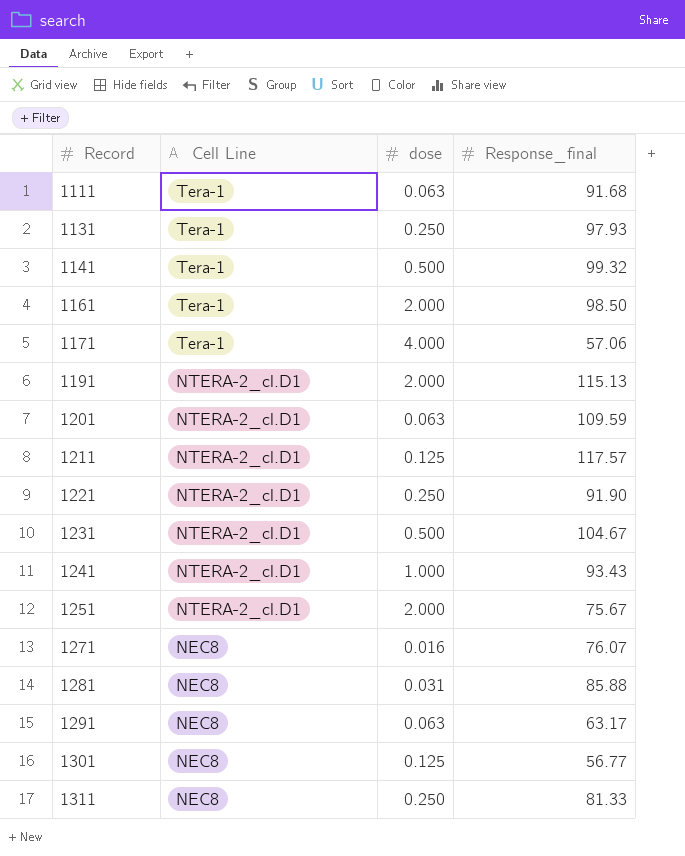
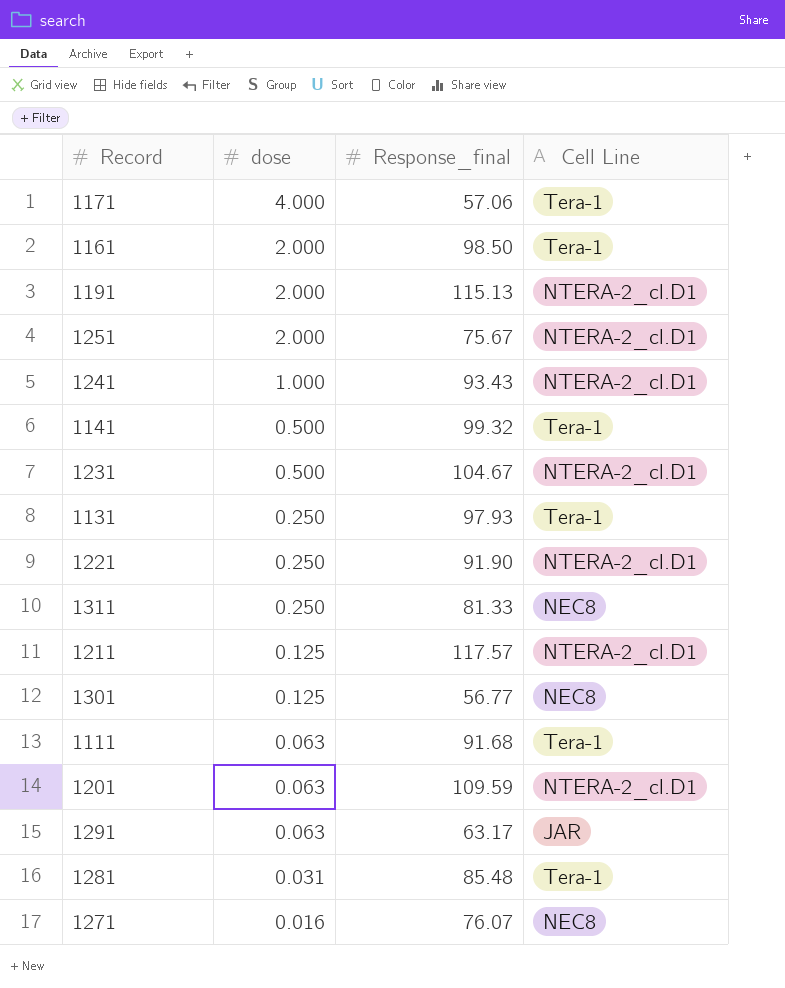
row order: Record ascending -> dose descending
column Cell Line | position: 2 -> 4
1291 | Cell Line: NEC8 -> JAR
1281 | Response_final: 85.88 -> 85.48
1281 | Cell Line: NEC8 -> Tera-1

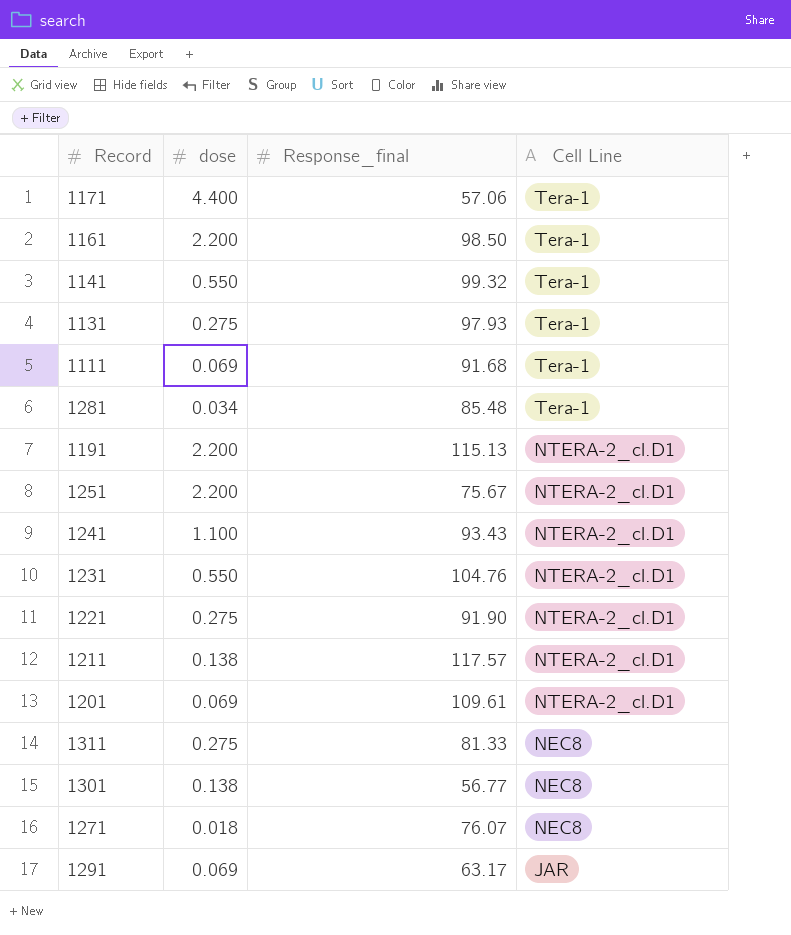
row order: dose descending -> Cell Line descending
1171 | dose: 4.000 -> 4.400
1161 | dose: 2.000 -> 2.200
1141 | dose: 0.500 -> 0.550
1131 | dose: 0.250 -> 0.275
1111 | dose: 0.063 -> 0.069
1281 | dose: 0.031 -> 0.034
1191 | dose: 2.000 -> 2.200
1251 | dose: 2.000 -> 2.200
1241 | dose: 1.000 -> 1.100
1231 | dose: 0.500 -> 0.550
1231 | Response_final: 104.67 -> 104.76
1221 | dose: 0.250 -> 0.275
1211 | dose: 0.125 -> 0.138
1201 | dose: 0.063 -> 0.069
1201 | Response_final: 109.59 -> 109.61
1311 | dose: 0.250 -> 0.275
1301 | dose: 0.125 -> 0.138
1271 | dose: 0.016 -> 0.018
1291 | dose: 0.063 -> 0.069

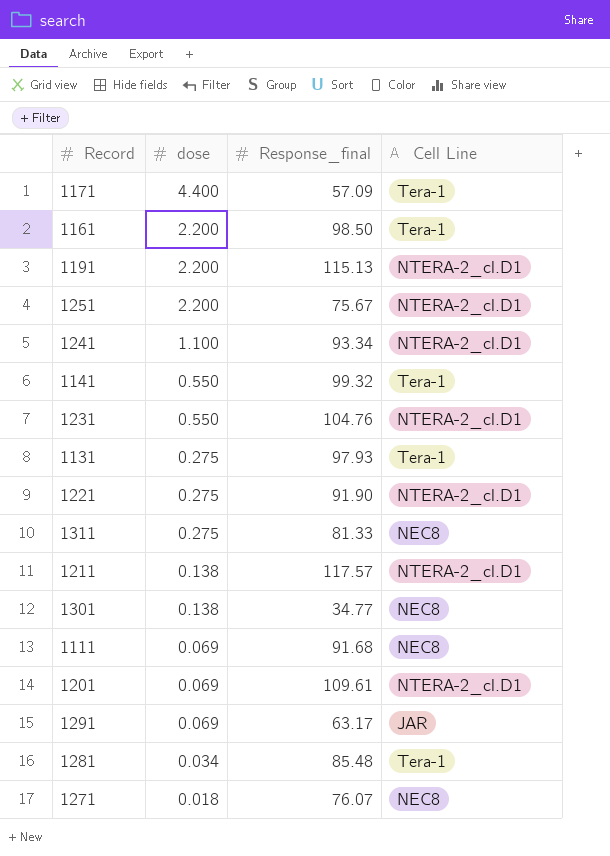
row order: Cell Line descending -> dose descending
1171 | Response_final: 57.06 -> 57.09
1241 | Response_final: 93.43 -> 93.34
1301 | Response_final: 56.77 -> 34.77
1111 | Cell Line: Tera-1 -> NEC8

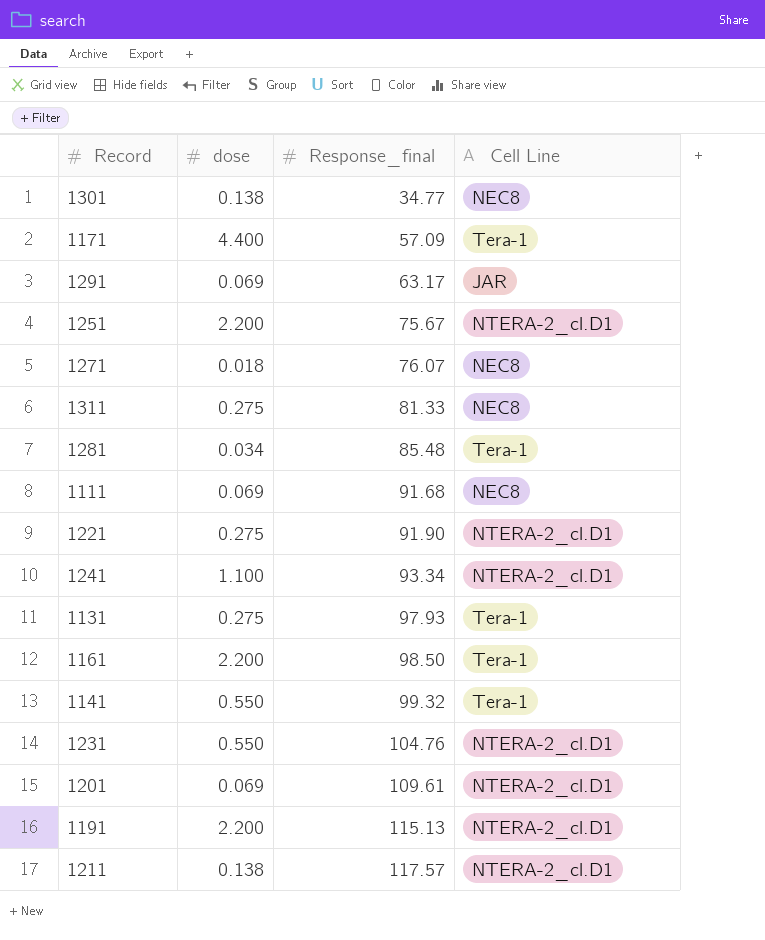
row order: dose descending -> Response_final ascending

